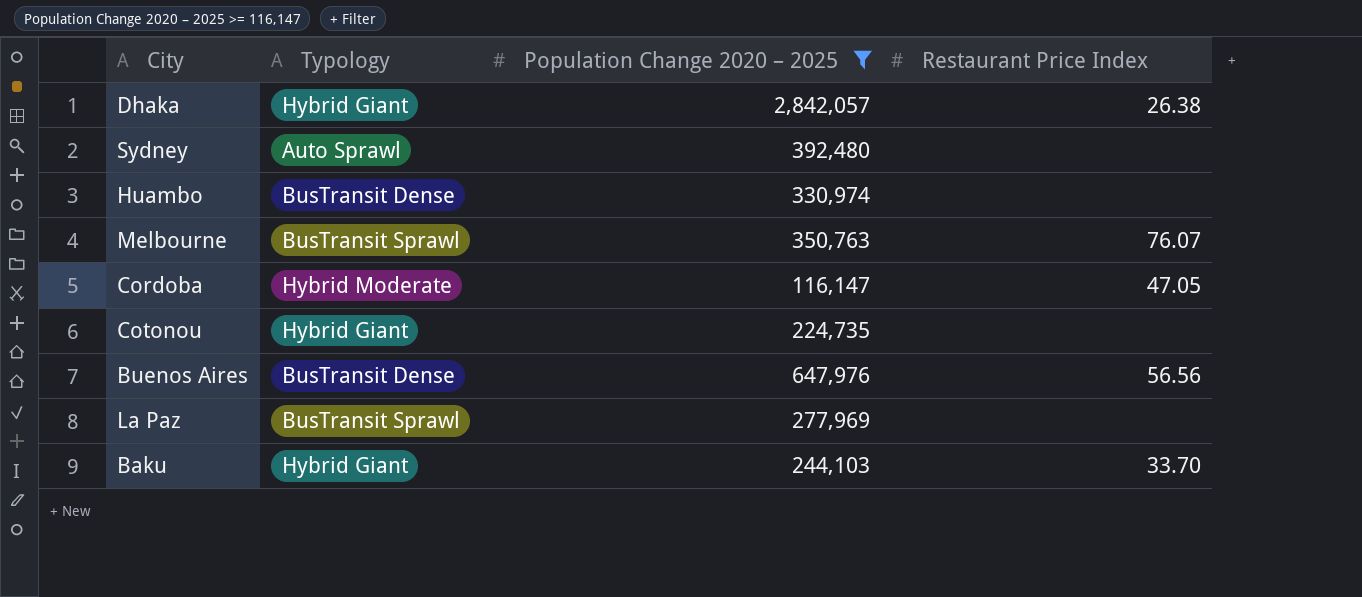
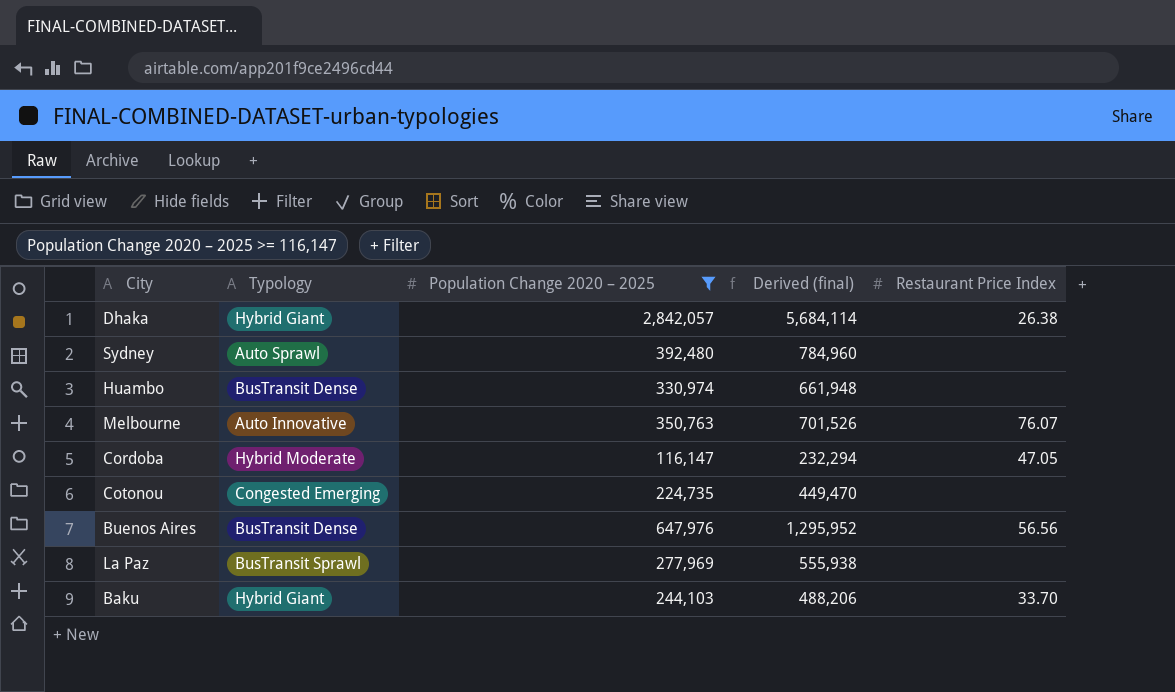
column Derived (final) | formula: none -> [Population Change 2020 – 2025] * 2
Melbourne | Typology: BusTransit Sprawl -> Auto Innovative
Cotonou | Typology: Hybrid Giant -> Congested Emerging

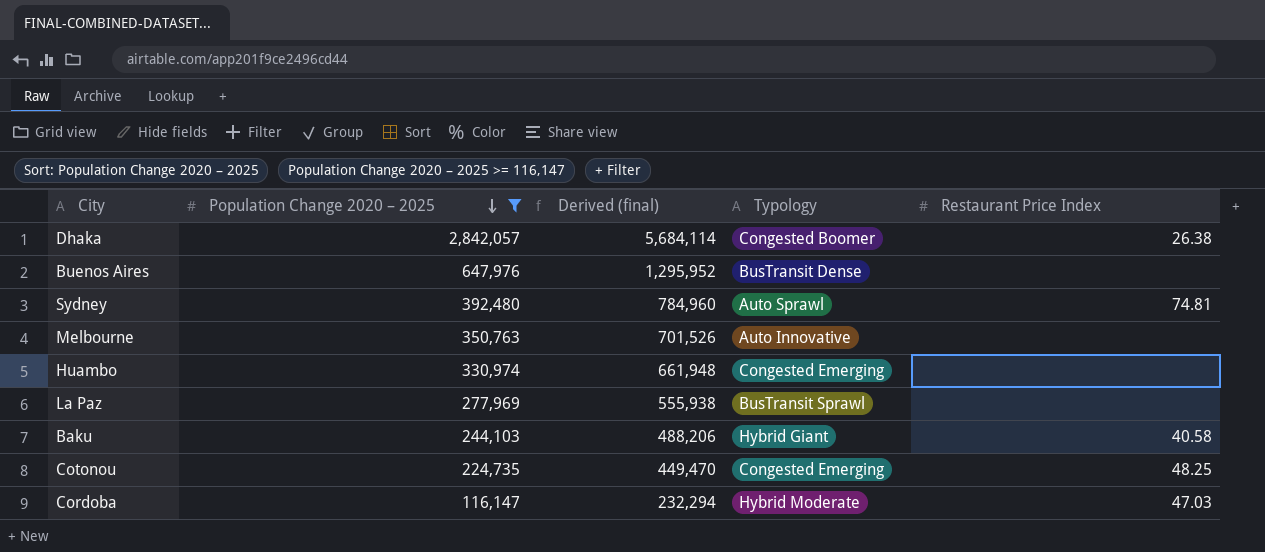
row order: none -> Population Change 2020 – 2025 descending
column Typology | position: 2 -> 4
Dhaka | Typology: Hybrid Giant -> Congested Boomer
Buenos Aires | Restaurant Price Index: 56.56 -> none
Sydney | Restaurant Price Index: none -> 74.81
Melbourne | Restaurant Price Index: 76.07 -> none
Huambo | Typology: BusTransit Dense -> Congested Emerging
Baku | Restaurant Price Index: 33.70 -> 40.58
Cotonou | Restaurant Price Index: none -> 48.25
Cordoba | Restaurant Price Index: 47.05 -> 47.03

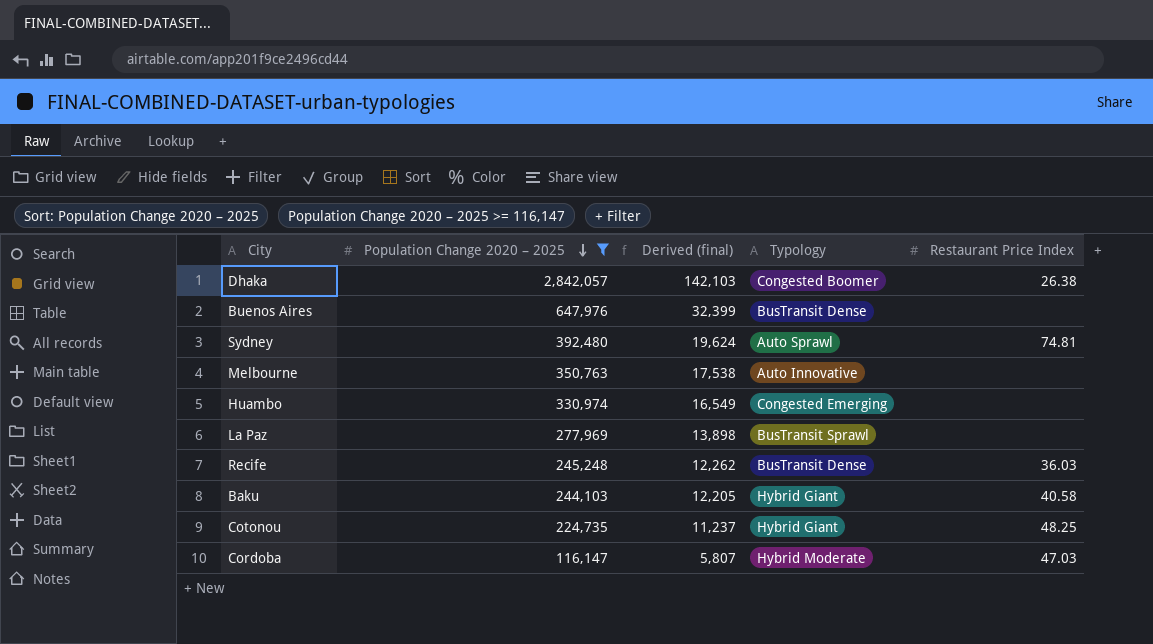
column Derived (final) | formula: [Population Change 2020 – 2025] * 2 -> [Population Change 2020 – 2025] * 0.05
row Recife: none -> 245,248 | 12,262 | BusTransit Dense | 36.03
Cotonou | Typology: Congested Emerging -> Hybrid Giant

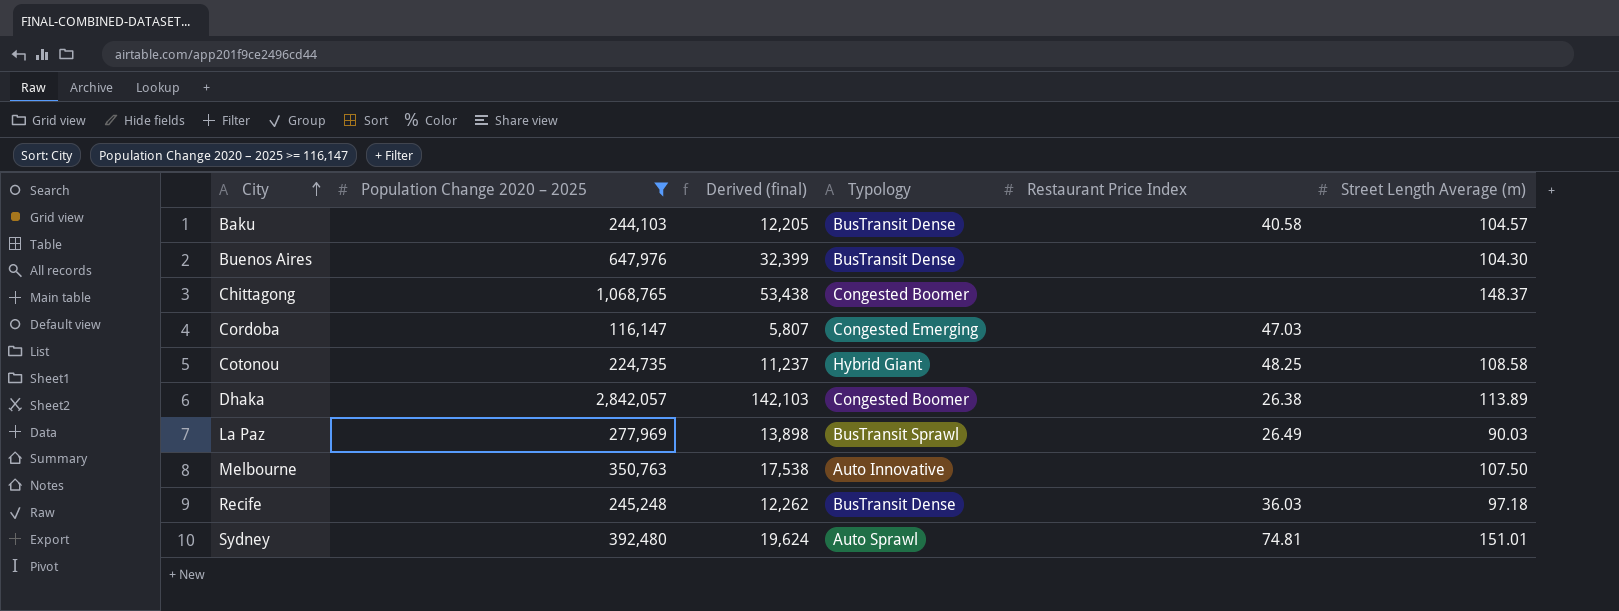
row order: Population Change 2020 – 2025 descending -> City ascending
column Street Length Average (m) | position: none -> 6
row Huambo: 330,974 | 16,549 | Congested Emerging | none -> none
Baku | Typology: Hybrid Giant -> BusTransit Dense
row Chittagong: none -> 1,068,765 | 53,438 | Congested Boomer | none | 148.37
Cordoba | Typology: Hybrid Moderate -> Congested Emerging
La Paz | Restaurant Price Index: none -> 26.49

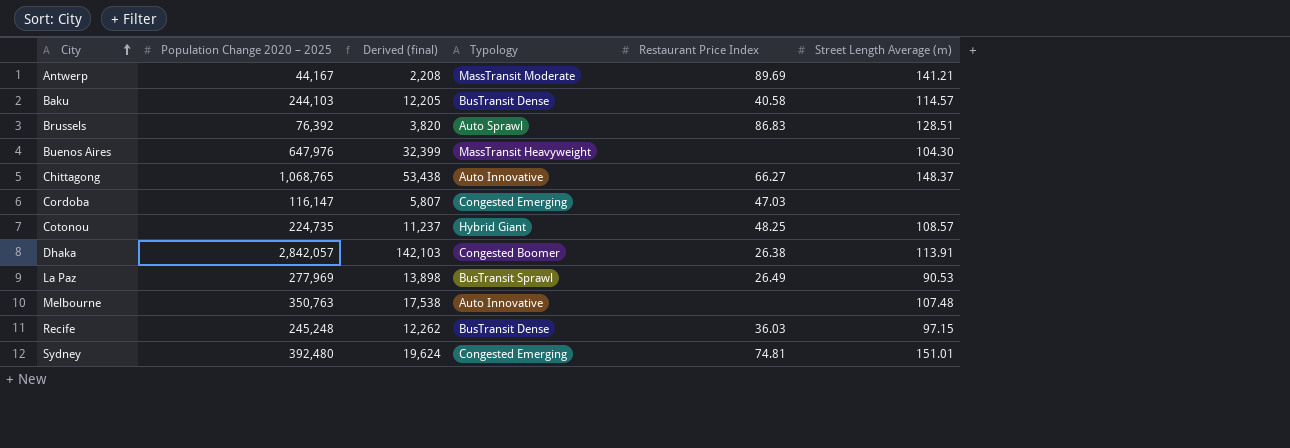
filter: Population Change 2020 – 2025 >= 116,147 -> none
Baku | Street Length Average (m): 104.57 -> 114.57
Buenos Aires | Typology: BusTransit Dense -> MassTransit Heavyweight
Chittagong | Typology: Congested Boomer -> Auto Innovative
Chittagong | Restaurant Price Index: none -> 66.27
Cotonou | Street Length Average (m): 108.58 -> 108.57
Dhaka | Street Length Average (m): 113.89 -> 113.91
La Paz | Street Length Average (m): 90.03 -> 90.53
Melbourne | Street Length Average (m): 107.50 -> 107.48
Recife | Street Length Average (m): 97.18 -> 97.15
Sydney | Typology: Auto Sprawl -> Congested Emerging

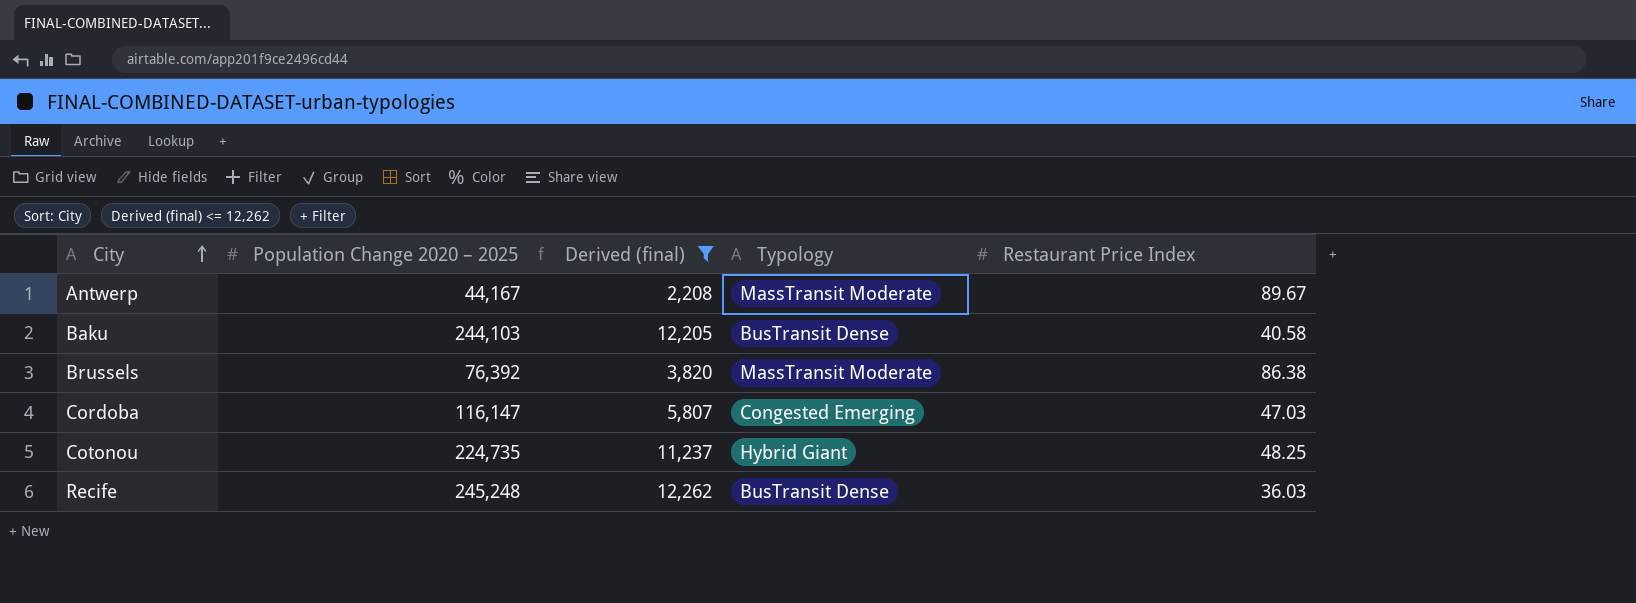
filter: none -> Derived (final) <= 12,262
column Street Length Average (m) | position: 6 -> none
Antwerp | Restaurant Price Index: 89.69 -> 89.67
Brussels | Typology: Auto Sprawl -> MassTransit Moderate
Brussels | Restaurant Price Index: 86.83 -> 86.38

